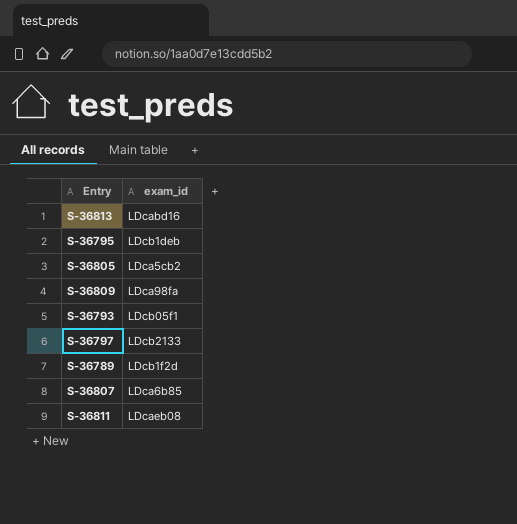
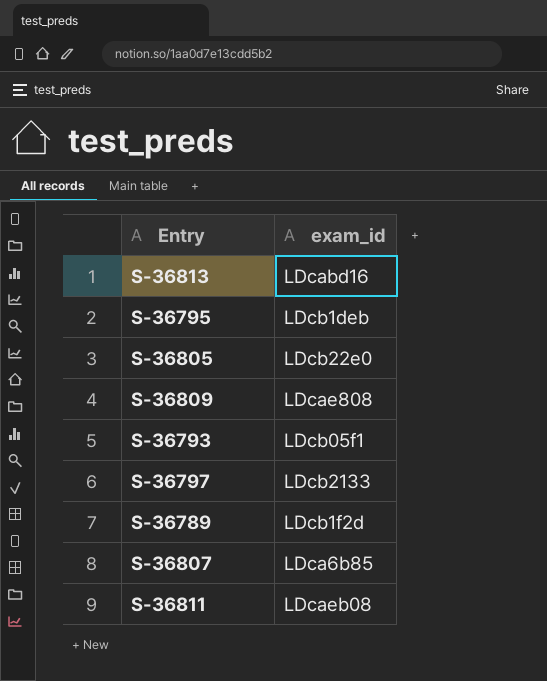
S-36805 | exam_id: LDca5cb2 -> LDcb22e0
S-36809 | exam_id: LDca98fa -> LDcae808

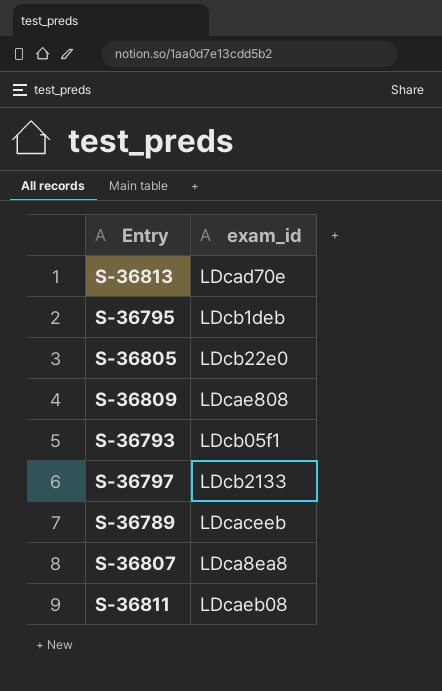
S-36813 | exam_id: LDcabd16 -> LDcad70e
S-36789 | exam_id: LDcb1f2d -> LDcaceeb
S-36807 | exam_id: LDca6b85 -> LDca8ea8

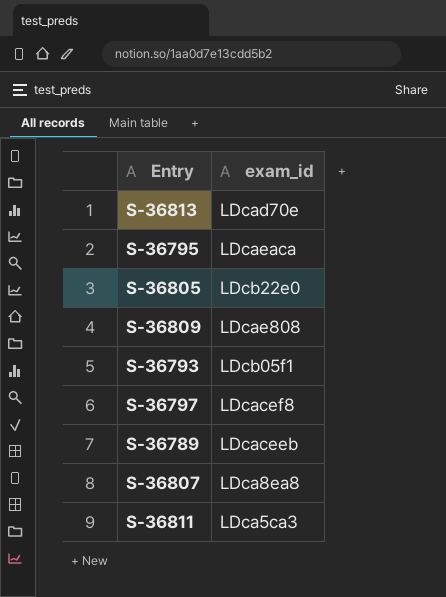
S-36795 | exam_id: LDcb1deb -> LDcaeaca
S-36797 | exam_id: LDcb2133 -> LDcacef8
S-36811 | exam_id: LDcaeb08 -> LDca5ca3

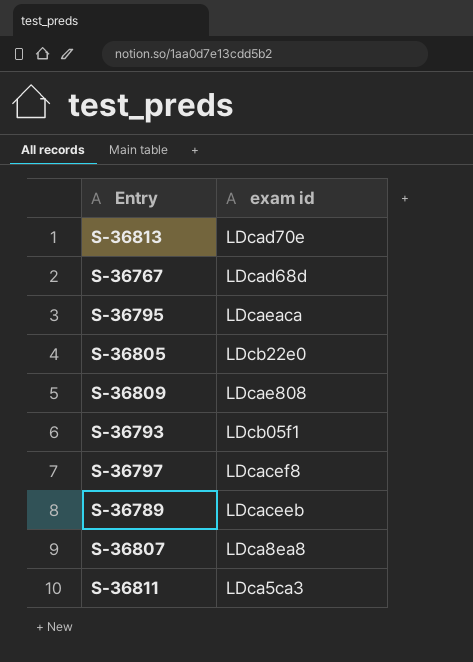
column name: exam_id -> exam id
row S-36767: none -> LDcad68d

